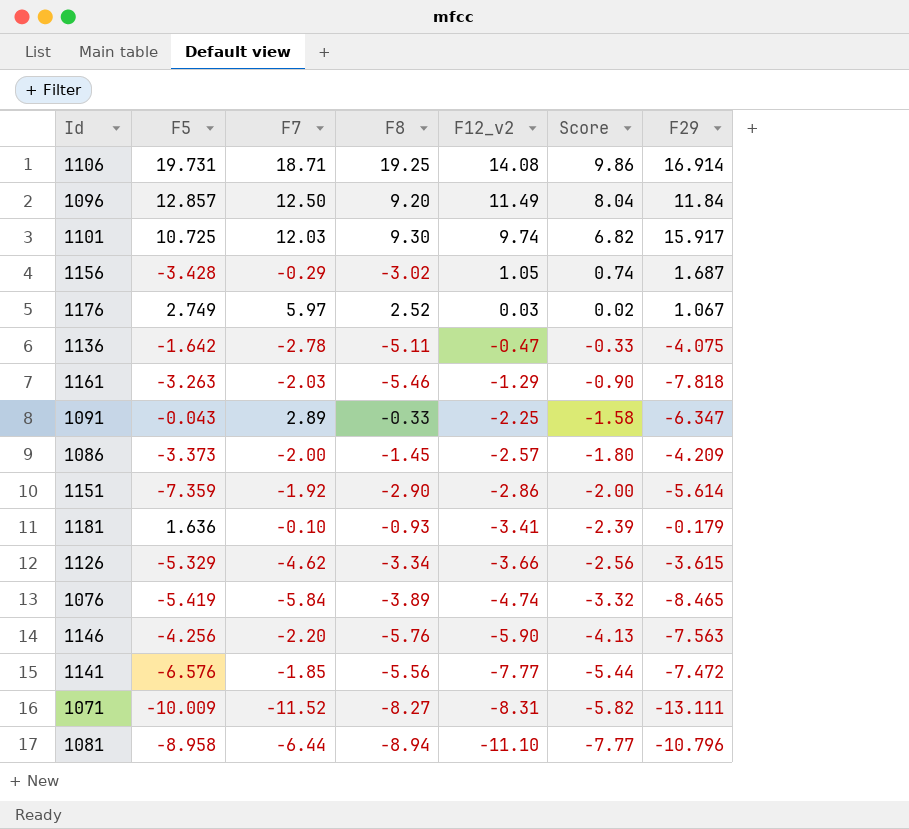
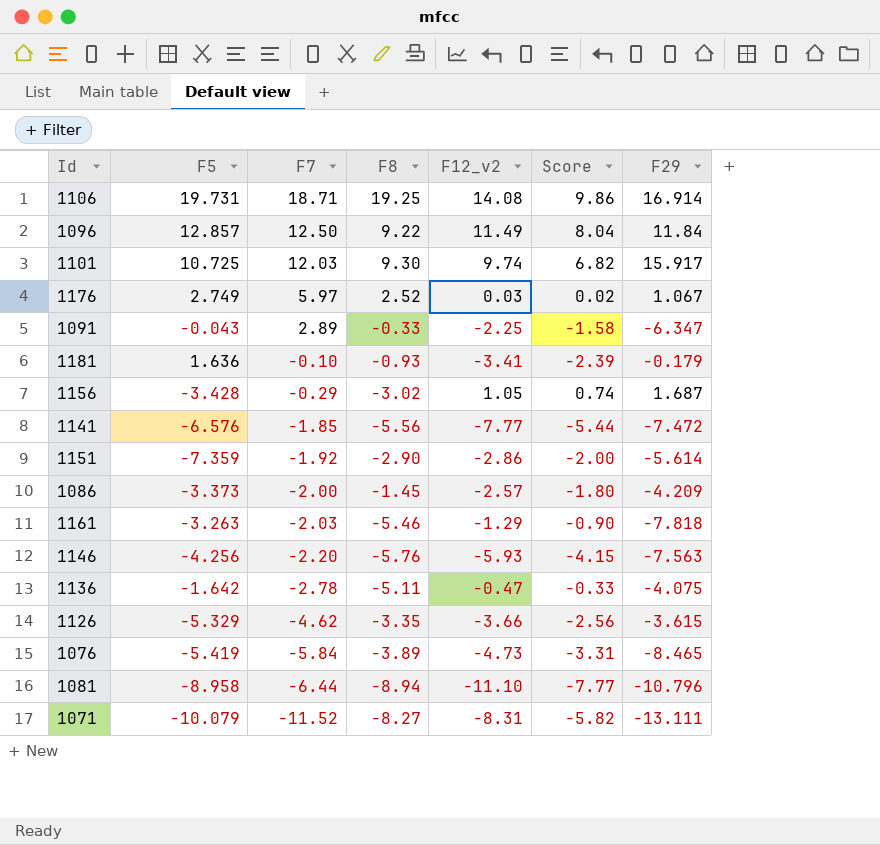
row order: F12_v2 descending -> F7 descending
1096 | F8: 9.20 -> 9.22
1146 | F12_v2: -5.90 -> -5.93
1146 | Score: -4.13 -> -4.15
1126 | F8: -3.34 -> -3.35
1076 | F12_v2: -4.74 -> -4.73
1076 | Score: -3.32 -> -3.31
1071 | F5: -10.009 -> -10.079

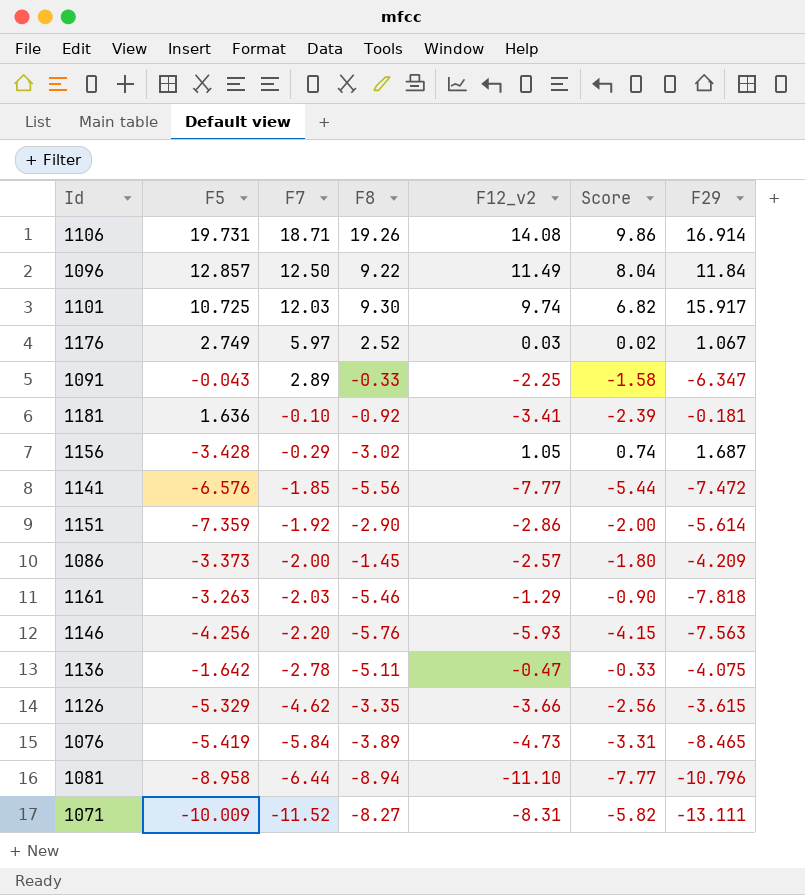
1106 | F8: 19.25 -> 19.26
1181 | F8: -0.93 -> -0.92
1181 | F29: -0.179 -> -0.181
1071 | F5: -10.079 -> -10.009

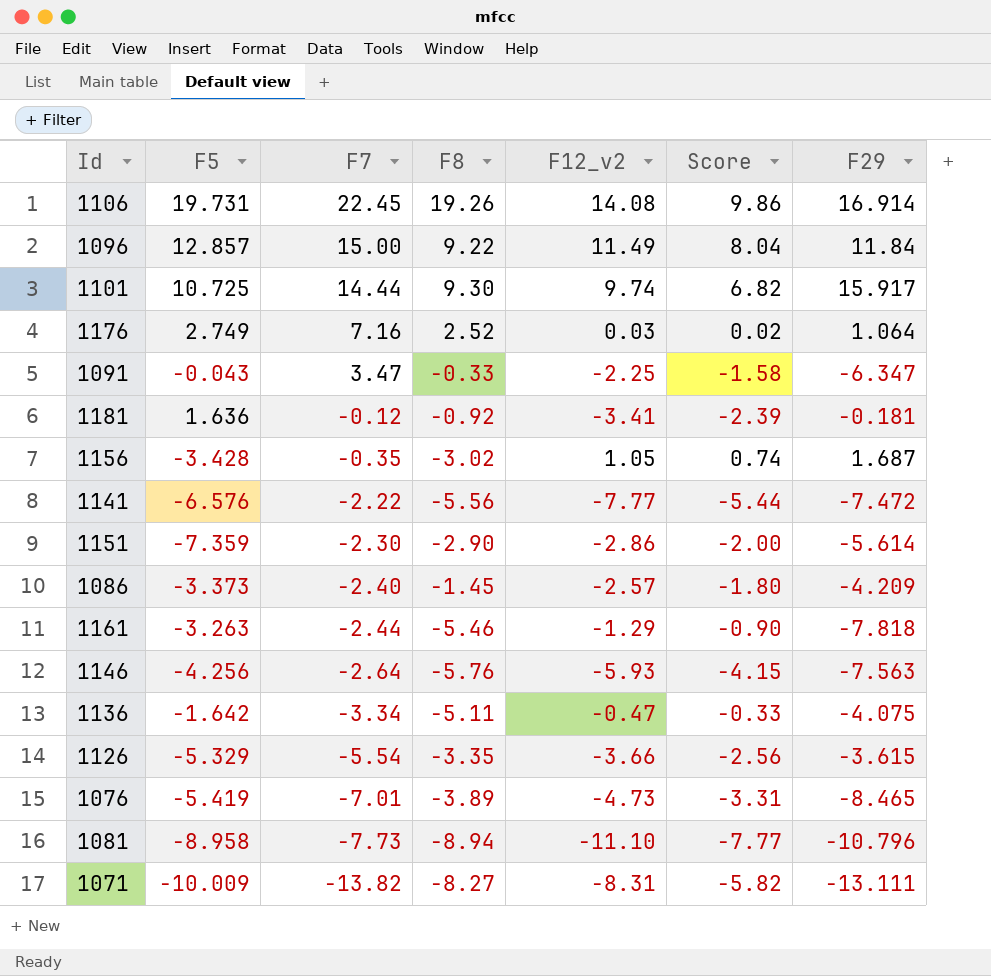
1106 | F7: 18.71 -> 22.45
1096 | F7: 12.50 -> 15.00
1101 | F7: 12.03 -> 14.44
1176 | F7: 5.97 -> 7.16
1176 | F29: 1.067 -> 1.064
1091 | F7: 2.89 -> 3.47
1181 | F7: -0.10 -> -0.12
1156 | F7: -0.29 -> -0.35
1141 | F7: -1.85 -> -2.22
1151 | F7: -1.92 -> -2.30
1086 | F7: -2.00 -> -2.40
1161 | F7: -2.03 -> -2.44
1146 | F7: -2.20 -> -2.64
1136 | F7: -2.78 -> -3.34
1126 | F7: -4.62 -> -5.54
1076 | F7: -5.84 -> -7.01
1081 | F7: -6.44 -> -7.73
1071 | F7: -11.52 -> -13.82

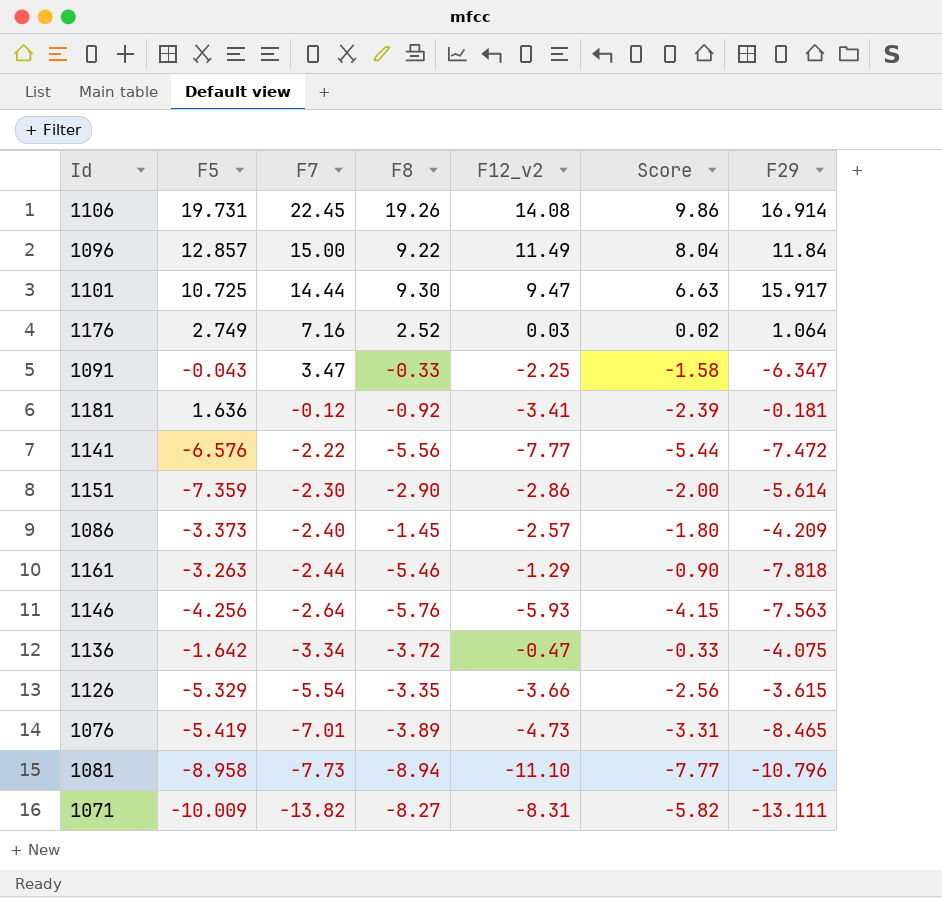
row 1156: -3.428 | -0.35 | -3.02 | 1.05 | 0.74 | 1.687 -> none
1101 | F12_v2: 9.74 -> 9.47
1101 | Score: 6.82 -> 6.63
1136 | F8: -5.11 -> -3.72

